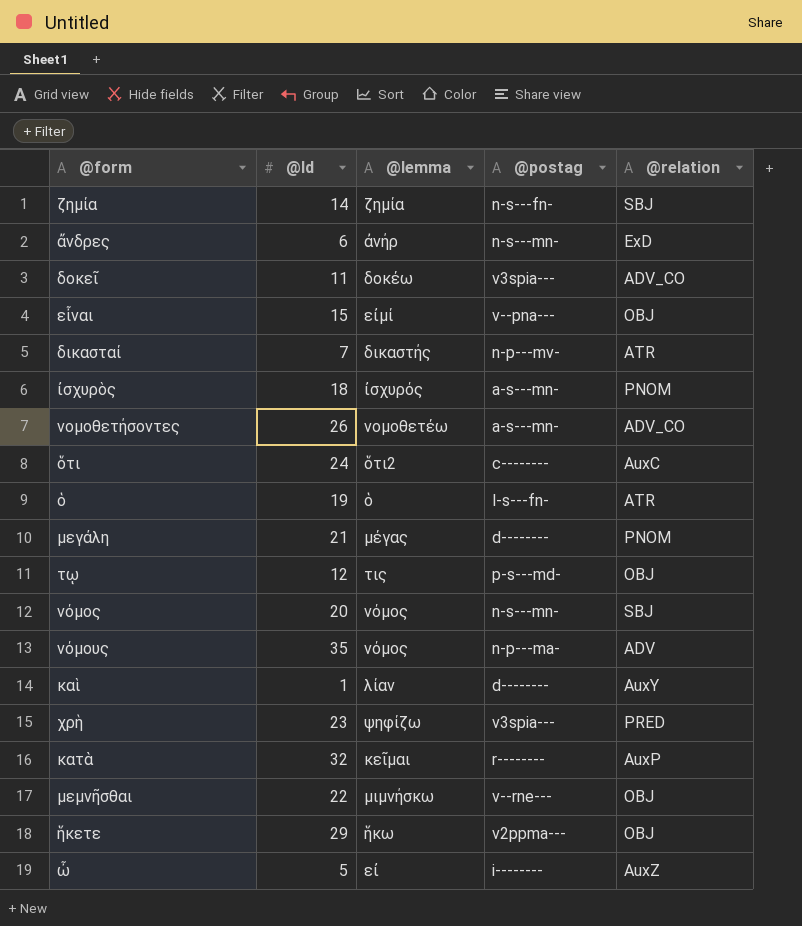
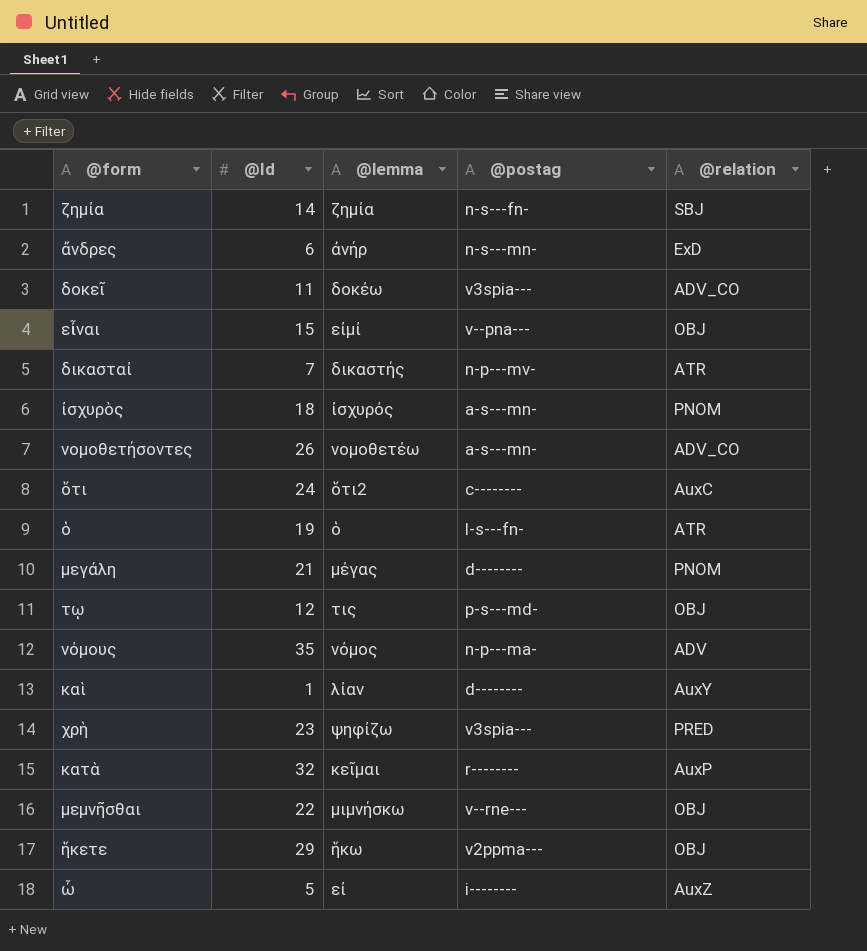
row νόμος: 20 | νόμος | n-s---mn- | SBJ -> none

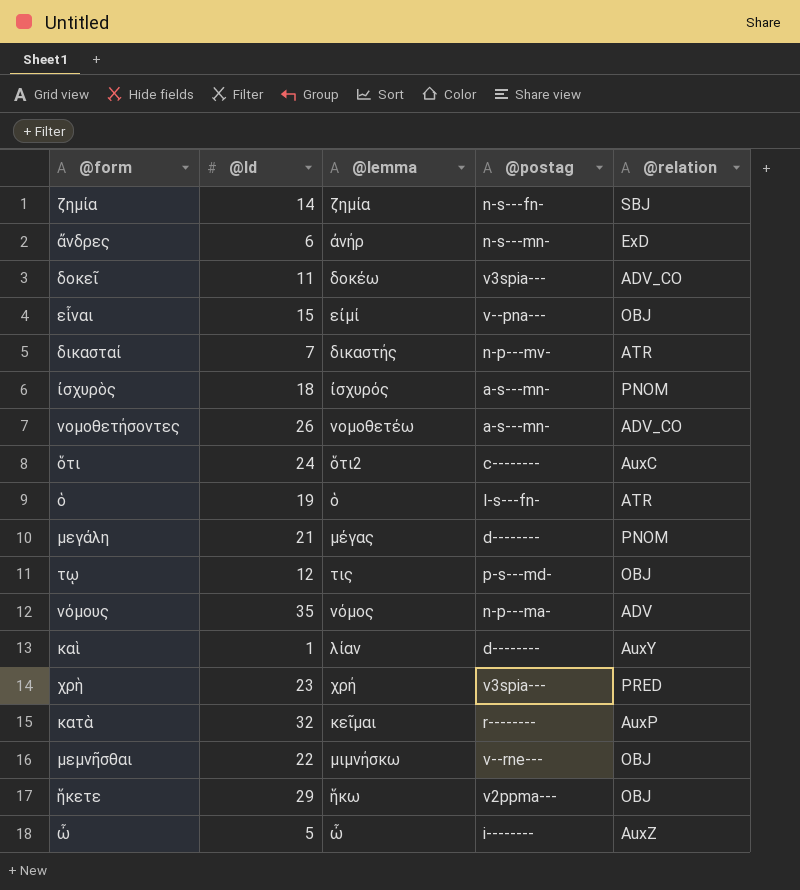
χρὴ | @lemma: ψηφίζω -> χρή
ὦ | @lemma: εἰ -> ὦ

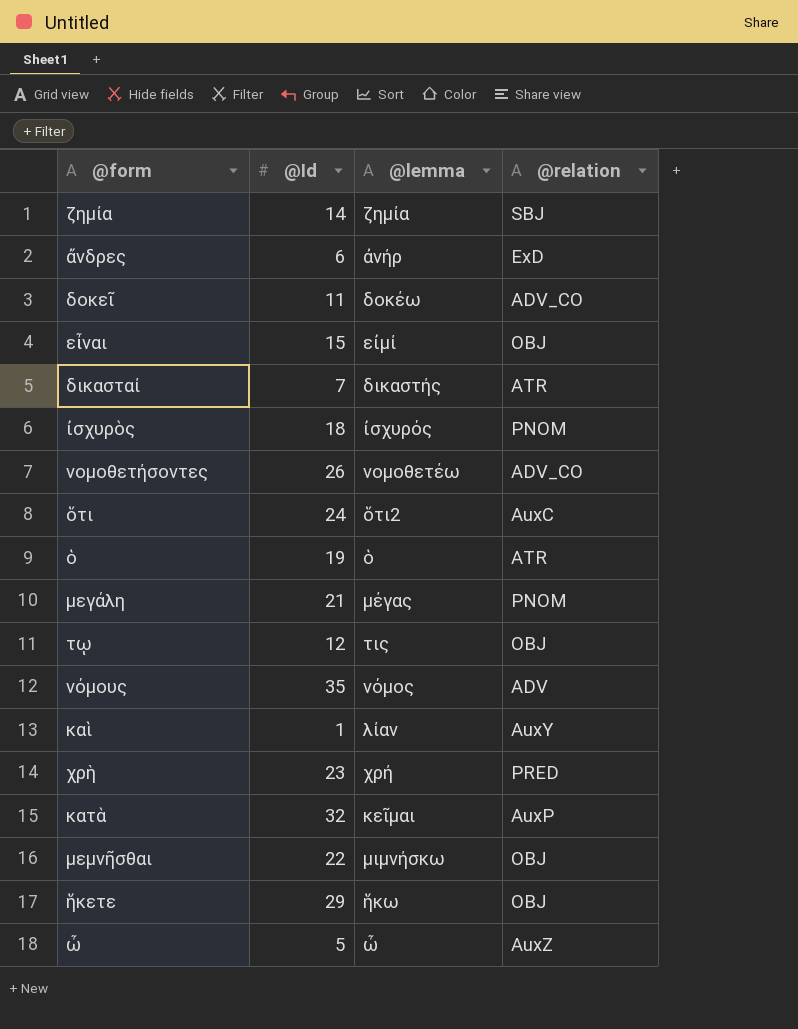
column @postag | position: 4 -> none

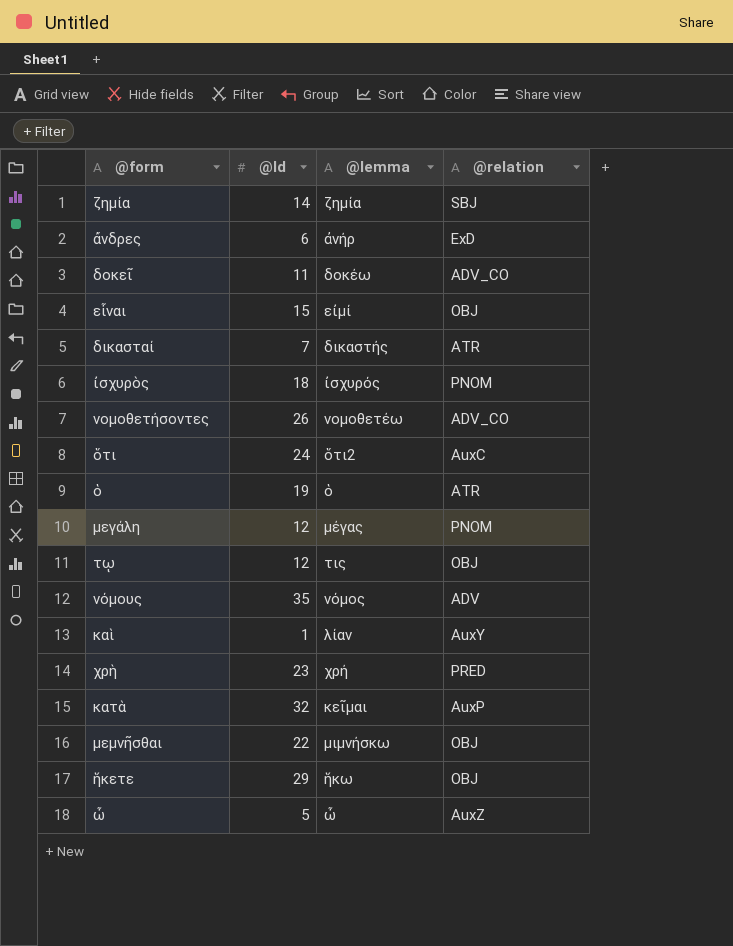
μεγάλη | @Id: 21 -> 12

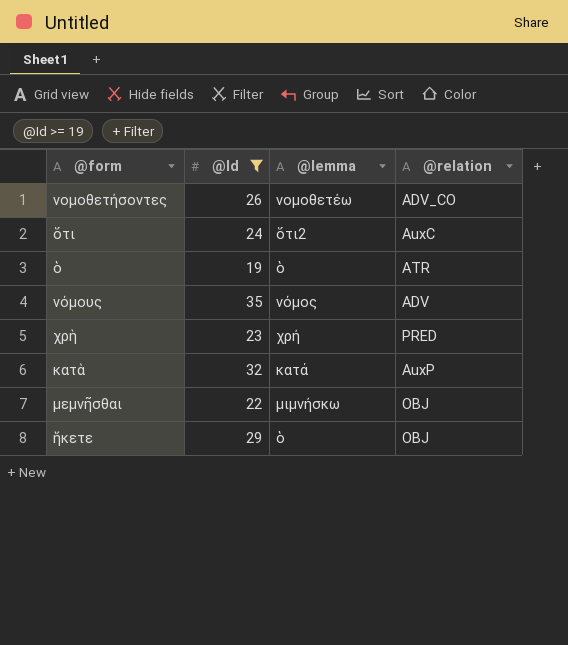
filter: none -> @Id >= 19
κατὰ | @lemma: κεῖμαι -> κατά
ἥκετε | @lemma: ἥκω -> ὁ

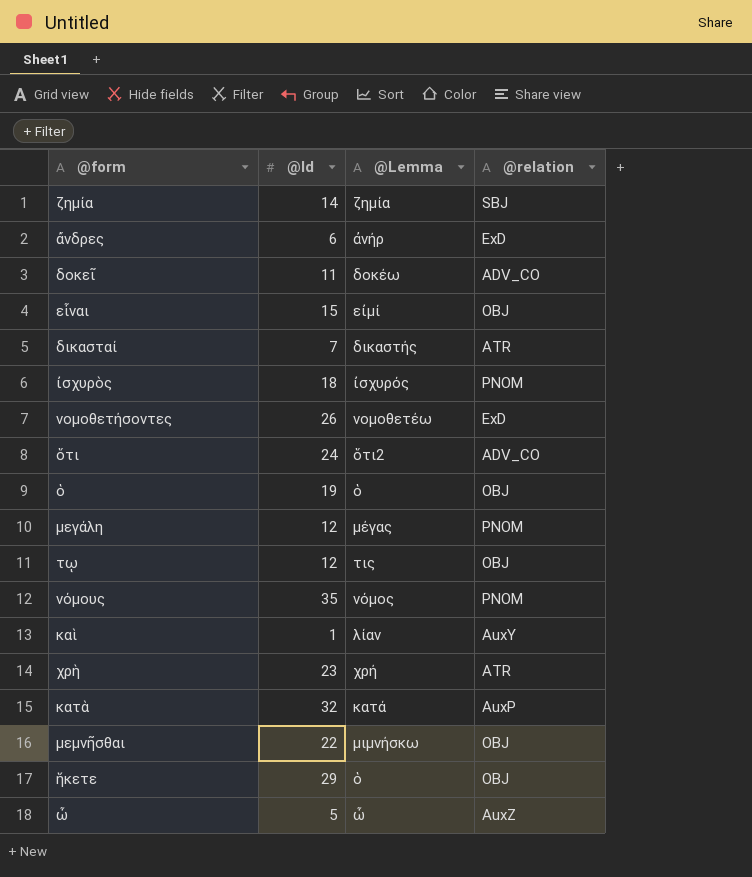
filter: @Id >= 19 -> none
column name: @lemma -> @Lemma
νομοθετήσοντες | @relation: ADV_CO -> ExD
ὅτι | @relation: AuxC -> ADV_CO
ὁ | @relation: ATR -> OBJ
νόμους | @relation: ADV -> PNOM
χρὴ | @relation: PRED -> ATR

